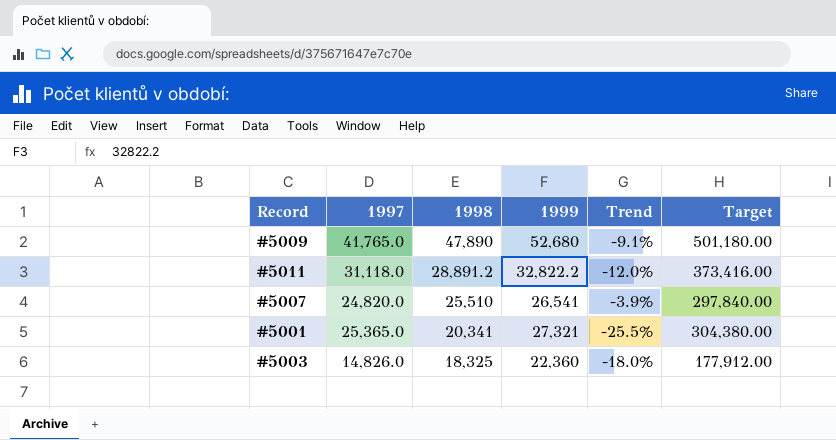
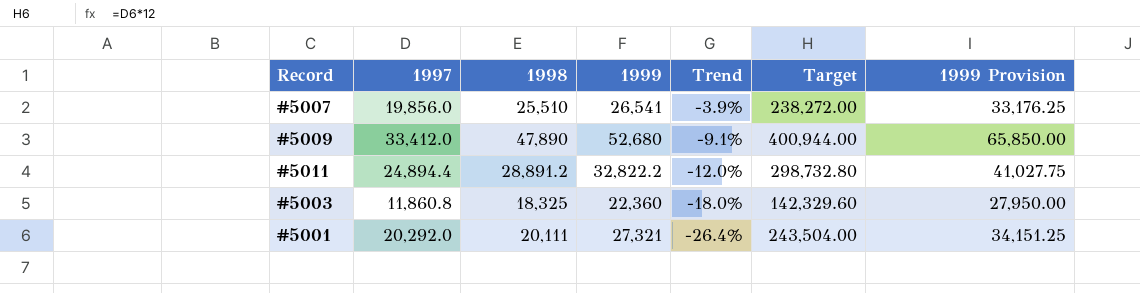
row order: 1998 descending -> Trend descending
column 1999 Provision | formula: none -> [1999] * 1.25
#5007 | 1997: 24,820.0 -> 19,856.0
#5007 | Target: 297,840.00 -> 238,272.00
#5009 | 1997: 41,765.0 -> 33,412.0
#5009 | Target: 501,180.00 -> 400,944.00
#5011 | 1997: 31,118.0 -> 24,894.4
#5011 | Target: 373,416.00 -> 298,732.80
#5003 | 1997: 14,826.0 -> 11,860.8
#5003 | Target: 177,912.00 -> 142,329.60
#5001 | 1997: 25,365.0 -> 20,292.0
#5001 | 1998: 20,341 -> 20,111
#5001 | Trend: -25.5% -> -26.4%
#5001 | Target: 304,380.00 -> 243,504.00

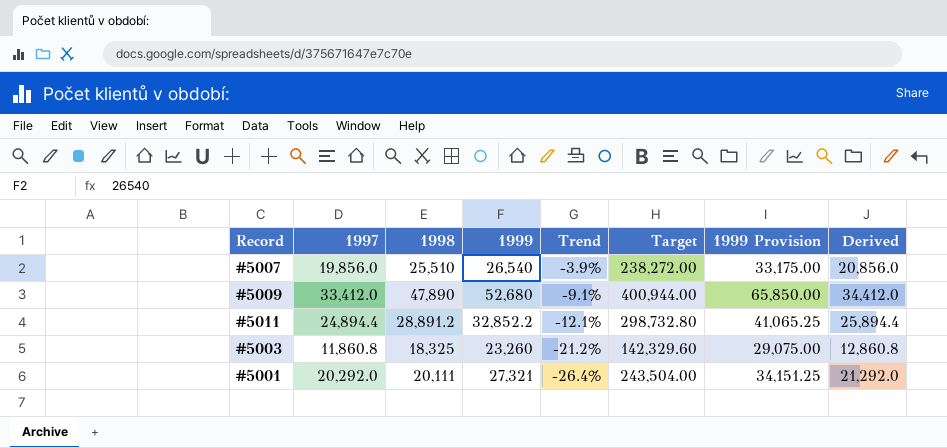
column Derived | formula: none -> [1997] + 1000
#5007 | 1999: 26,541 -> 26,540
#5007 | 1999 Provision: 33,176.25 -> 33,175.00
#5011 | 1999: 32,822.2 -> 32,852.2
#5011 | Trend: -12.0% -> -12.1%
#5011 | 1999 Provision: 41,027.75 -> 41,065.25
#5003 | 1999: 22,360 -> 23,260
#5003 | Trend: -18.0% -> -21.2%
#5003 | 1999 Provision: 27,950.00 -> 29,075.00

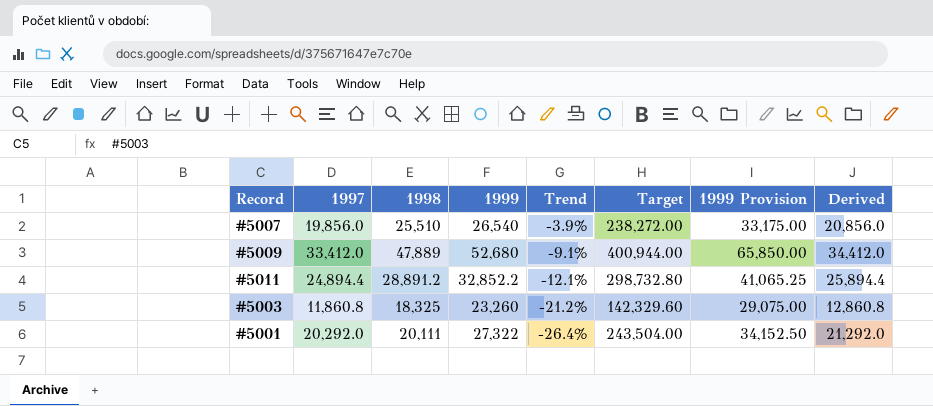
#5009 | 1998: 47,890 -> 47,889
#5001 | 1999: 27,321 -> 27,322
#5001 | 1999 Provision: 34,151.25 -> 34,152.50

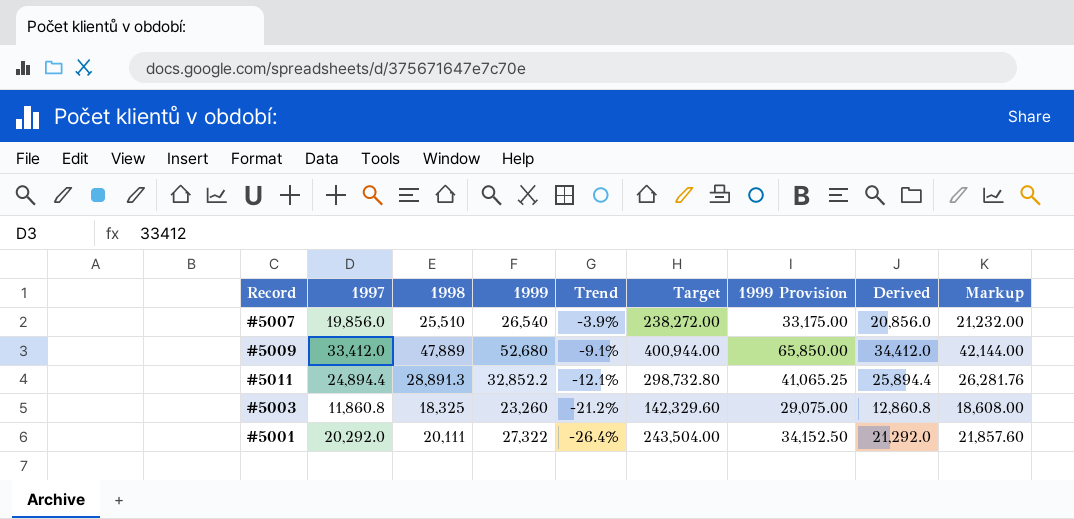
column Markup | formula: none -> [1999] * 0.8
#5011 | 1998: 28,891.2 -> 28,891.3

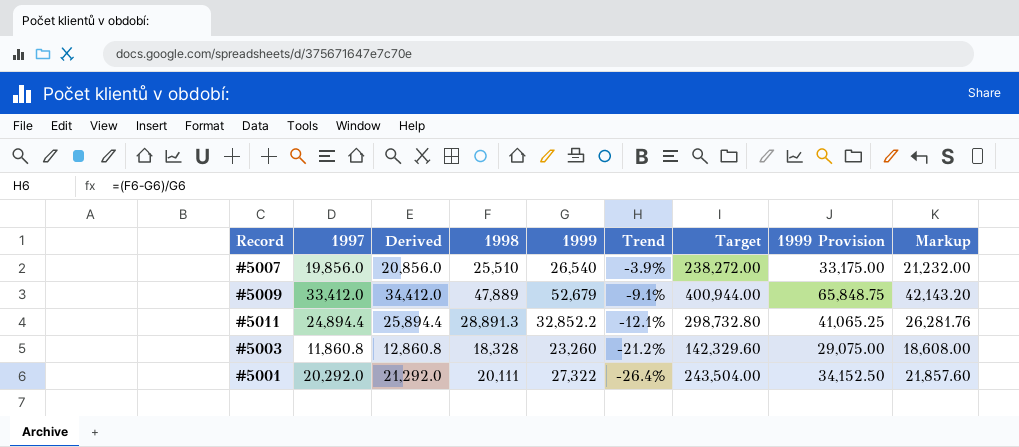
column Derived | position: 8 -> 3
#5009 | 1999: 52,680 -> 52,679
#5009 | 1999 Provision: 65,850.00 -> 65,848.75
#5009 | Markup: 42,144.00 -> 42,143.20
#5003 | 1998: 18,325 -> 18,328

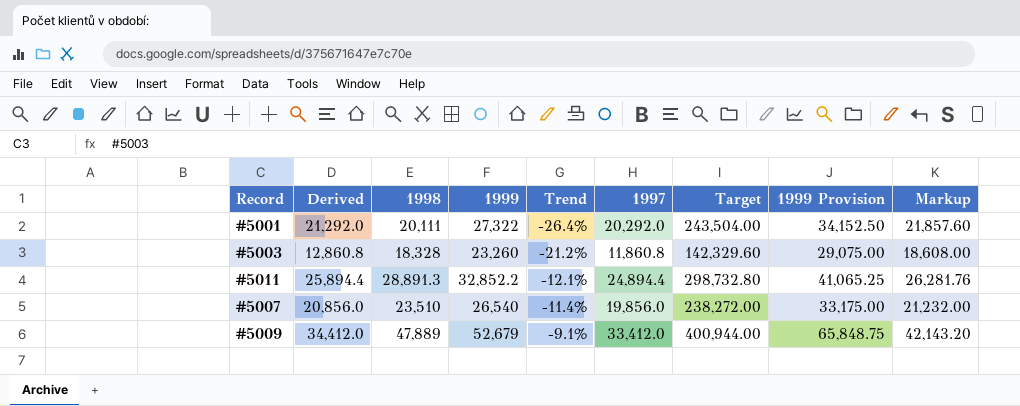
row order: Trend descending -> Trend ascending
column 1997 | position: 2 -> 6
#5007 | 1998: 25,510 -> 23,510
#5007 | Trend: -3.9% -> -11.4%

